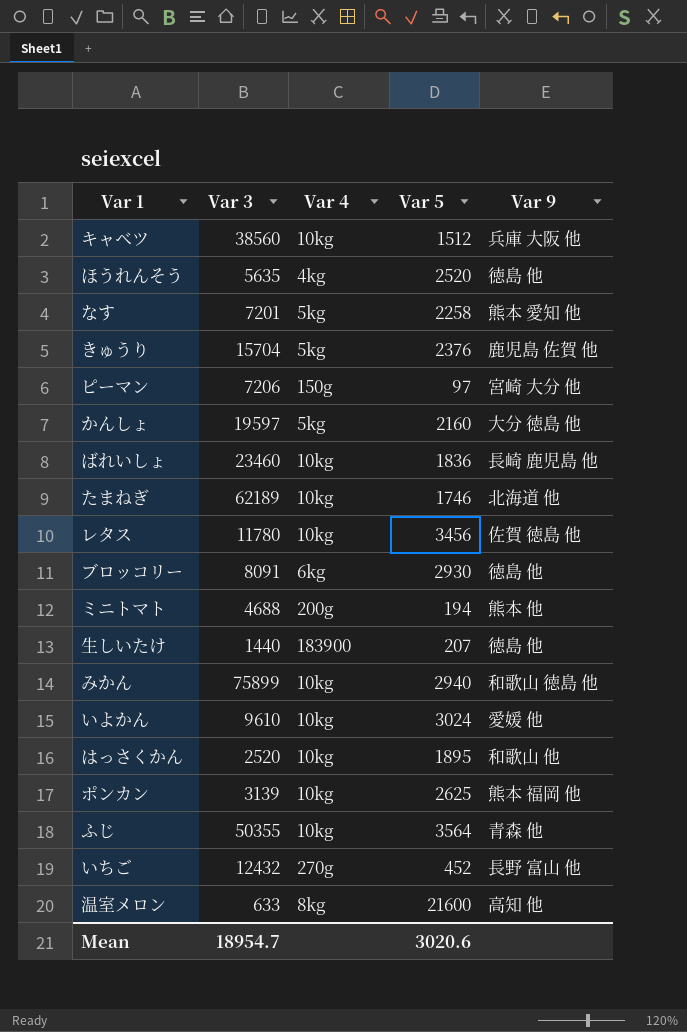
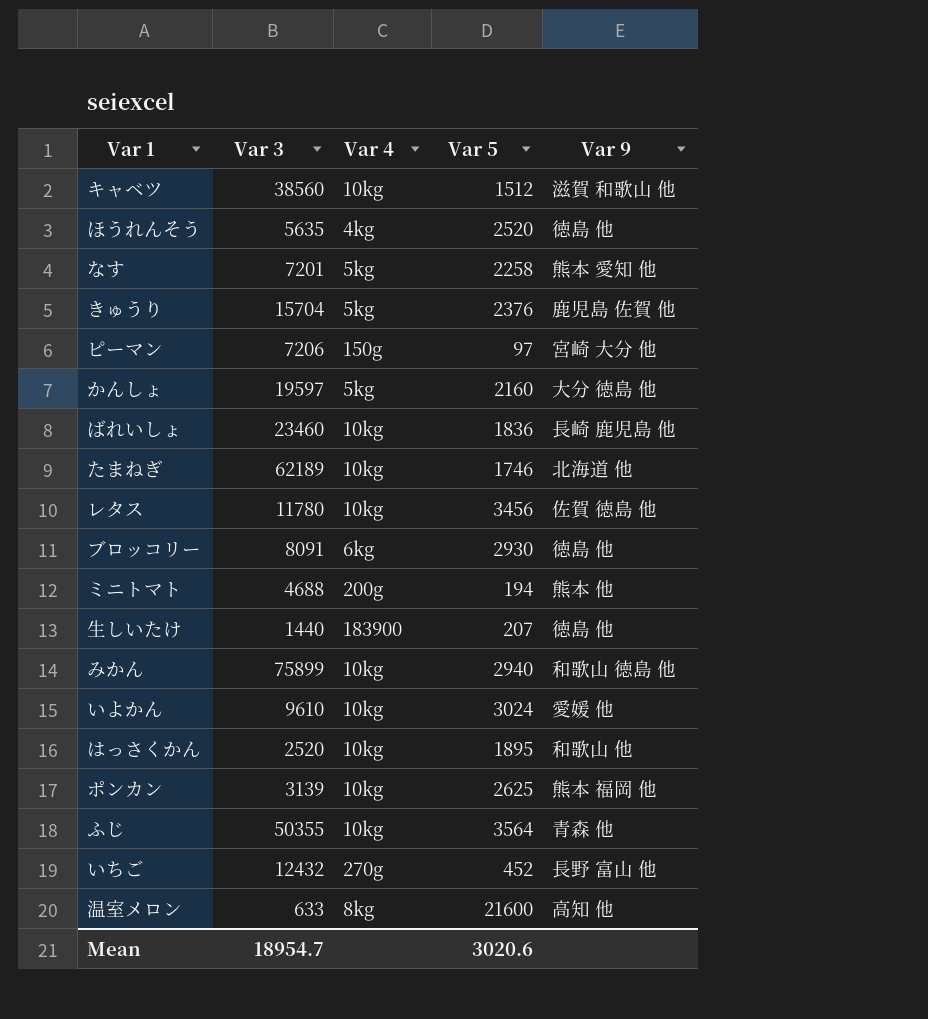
キャベツ | Var 9: 兵庫 大阪 他 -> 滋賀 和歌山 他

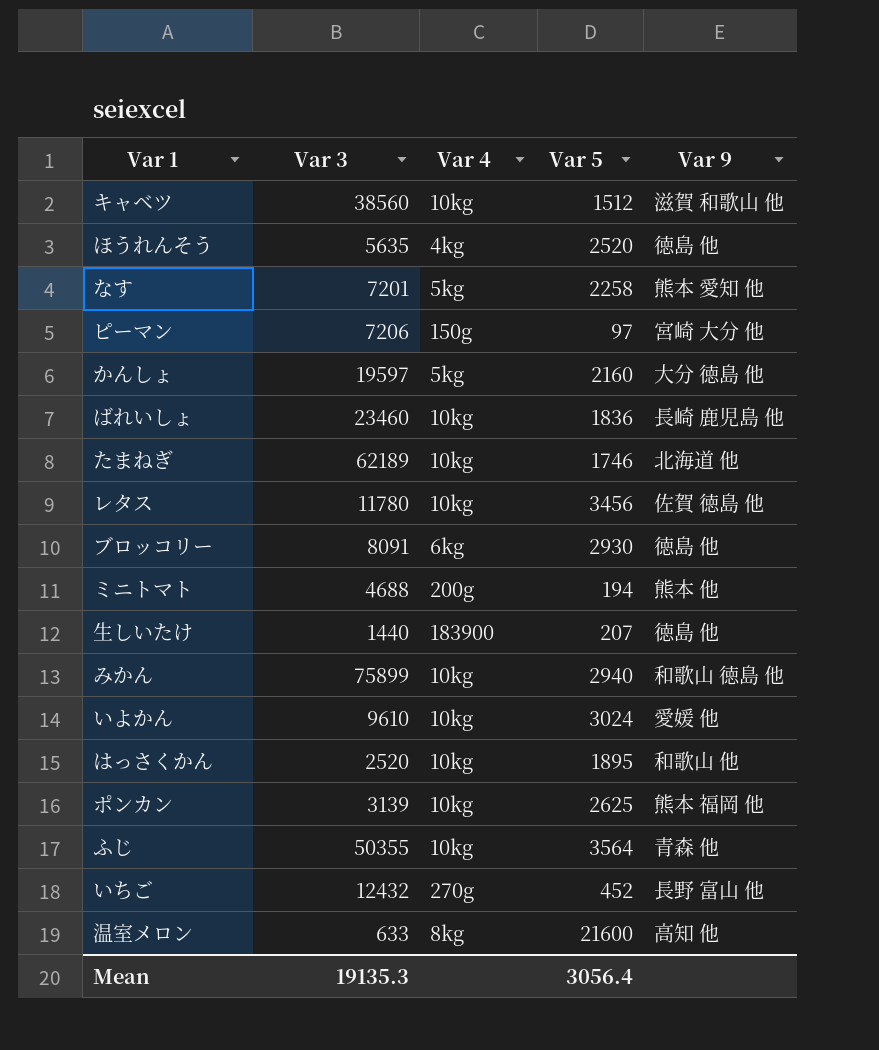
row きゅうり: 15704 | 5kg | 2376 | 鹿児島 佐賀 他 -> none
Mean | Var 3: 18954.7 -> 19135.3
Mean | Var 5: 3020.6 -> 3056.4

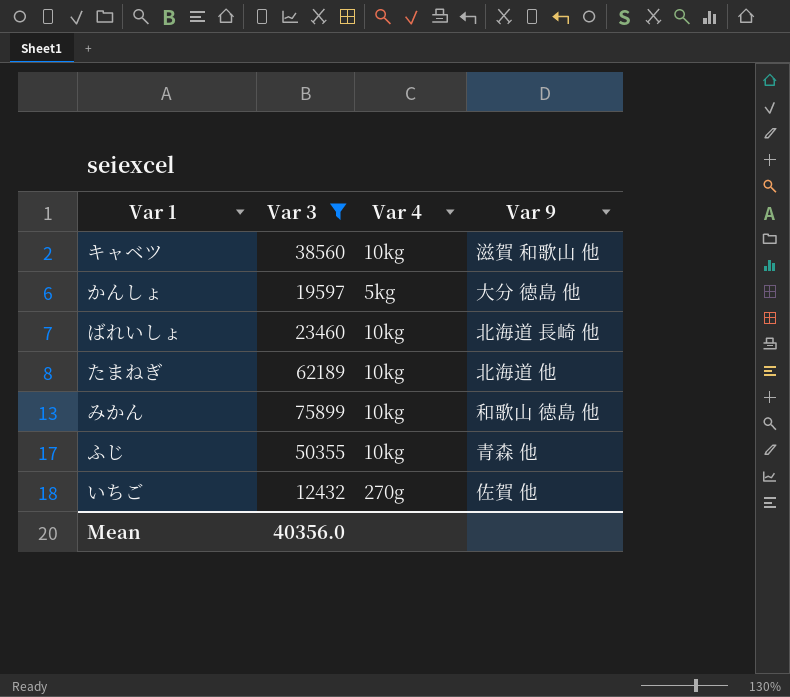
filter: none -> Var 3 >= 12432
column Var 5 | position: 4 -> none
ばれいしょ | Var 9: 長崎 鹿児島 他 -> 北海道 長崎 他
いちご | Var 9: 長野 富山 他 -> 佐賀 他
Mean | Var 3: 19135.3 -> 40356.0

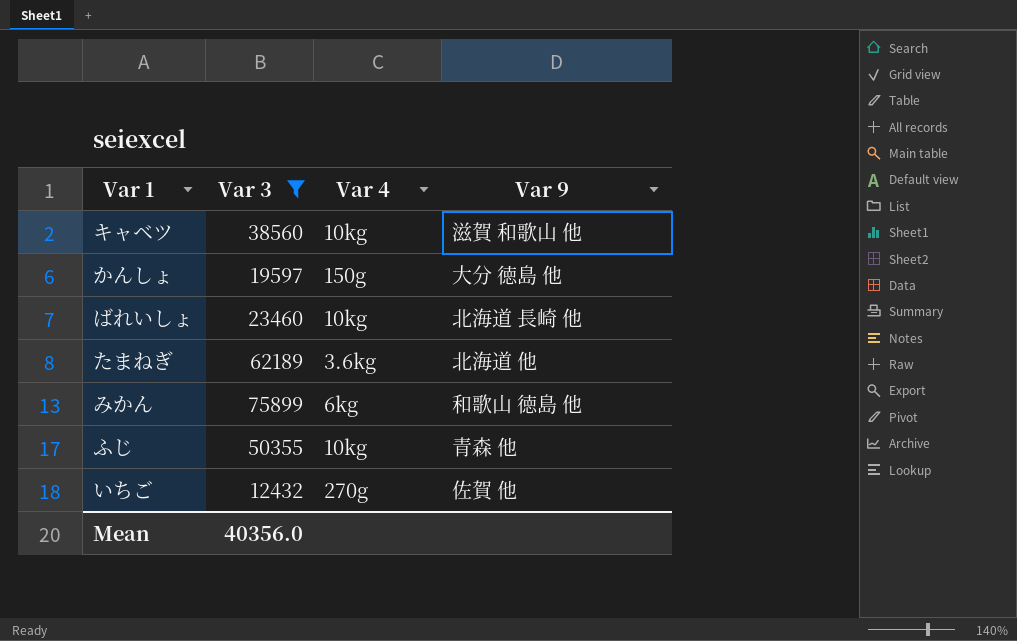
かんしょ | Var 4: 5kg -> 150g
たまねぎ | Var 4: 10kg -> 3.6kg
みかん | Var 4: 10kg -> 6kg

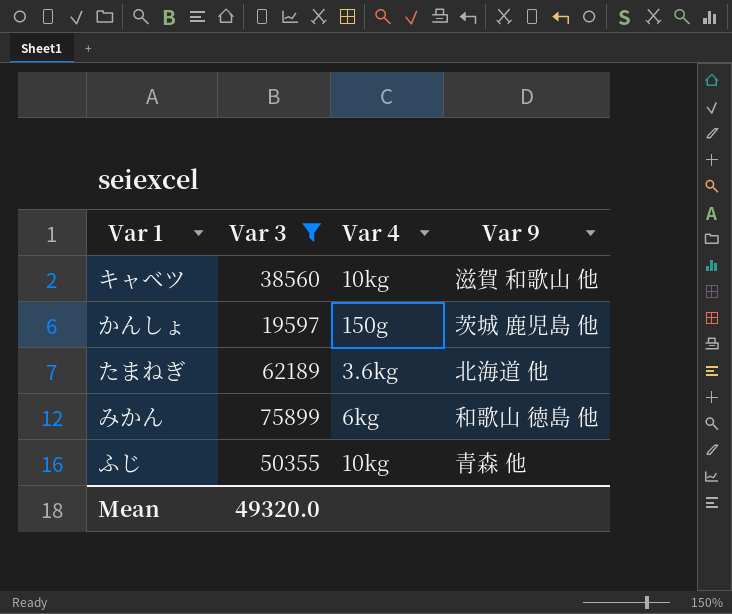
row ばれいしょ: 23460 | 10kg | 北海道 長崎 他 -> none
row いちご: 12432 | 270g | 佐賀 他 -> none
かんしょ | Var 9: 大分 徳島 他 -> 茨城 鹿児島 他
Mean | Var 3: 40356.0 -> 49320.0

